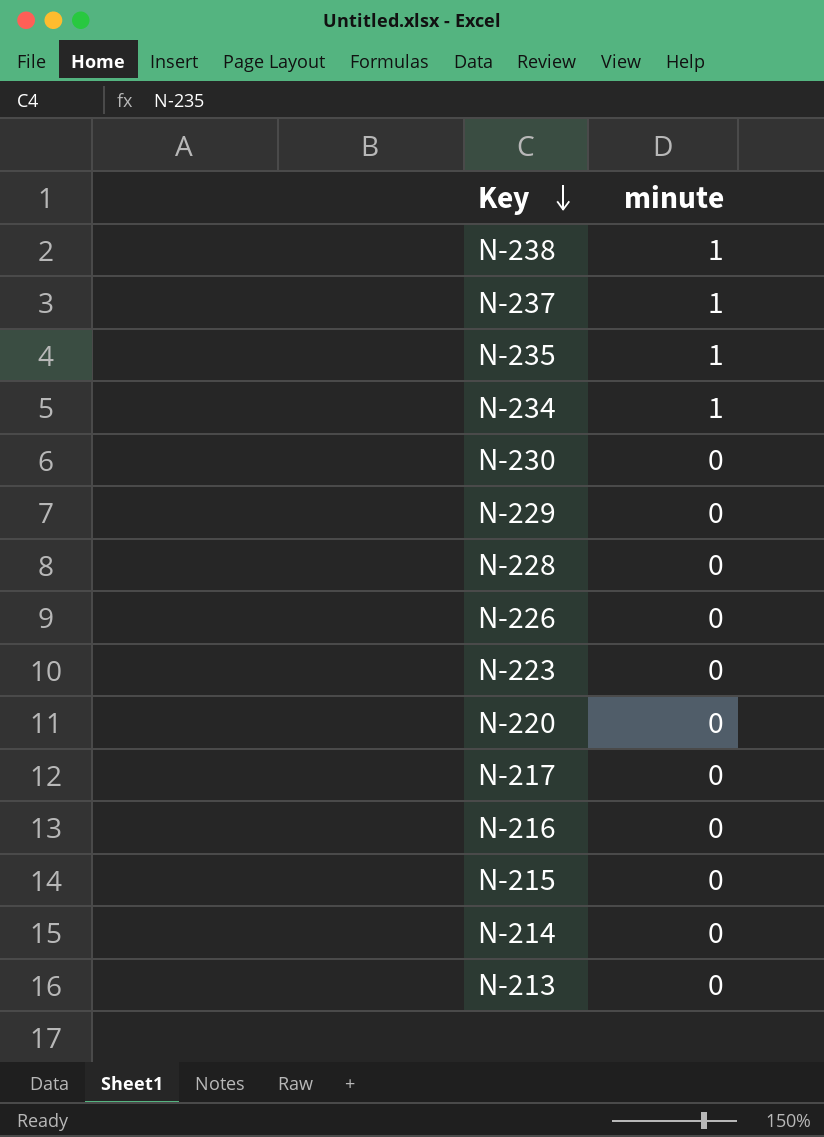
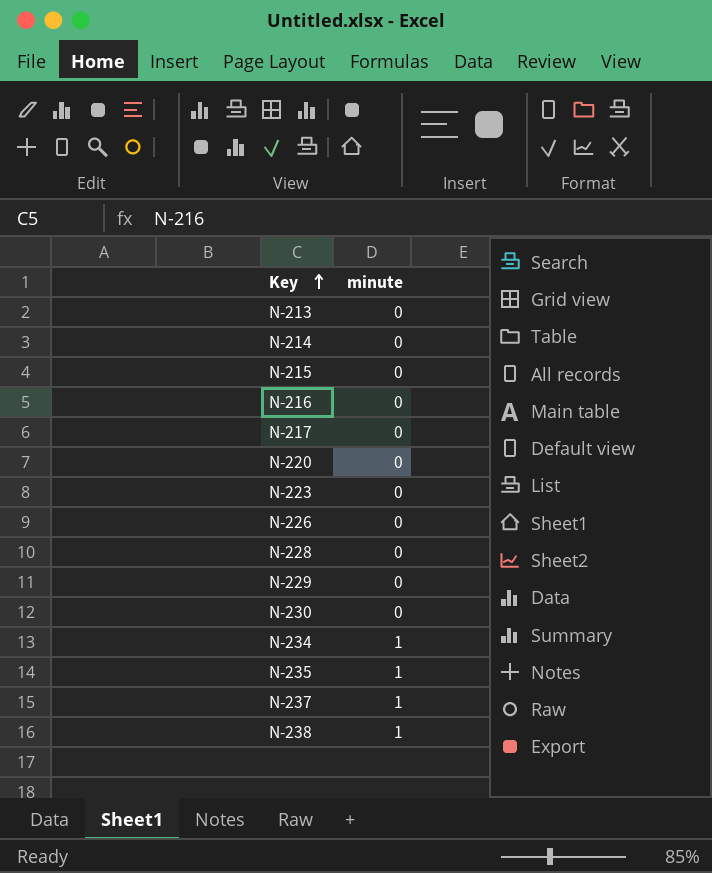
row order: Key descending -> Key ascending

